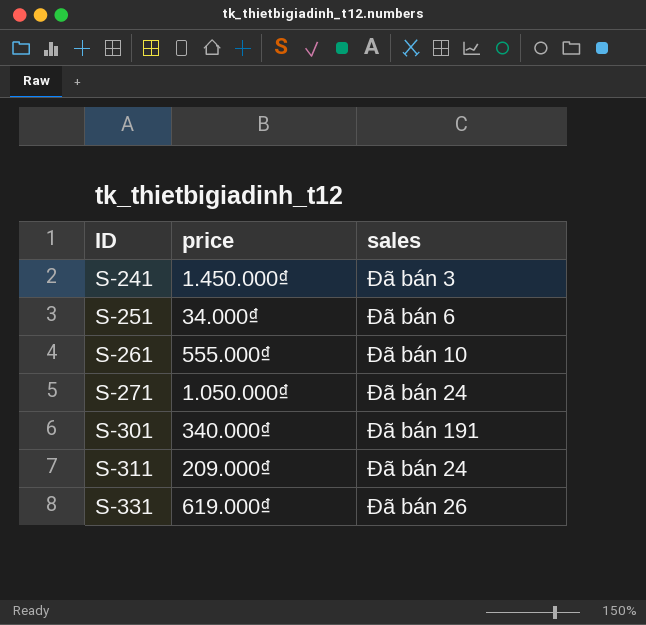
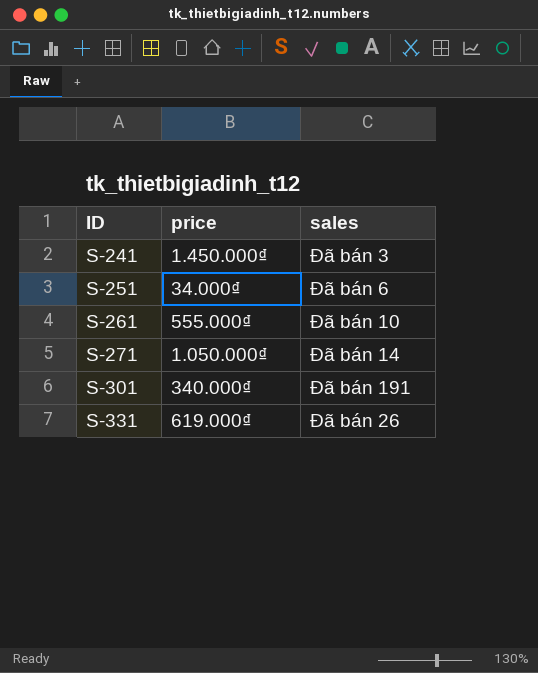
row S-311: 209.000₫ | Đã bán 24 -> none
S-271 | sales: Đã bán 24 -> Đã bán 14

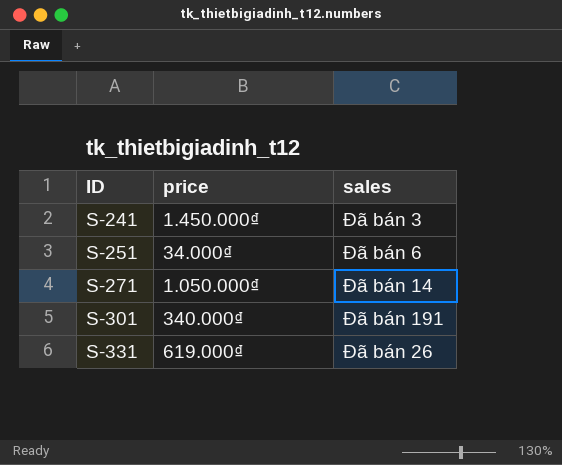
row S-261: 555.000₫ | Đã bán 10 -> none

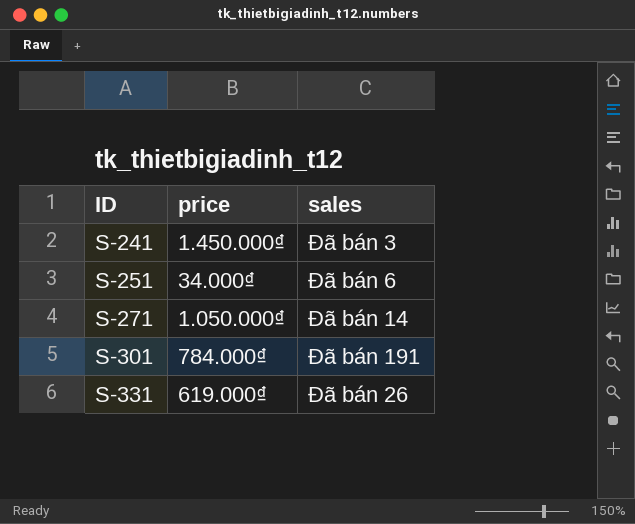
S-301 | price: 340.000₫ -> 784.000₫

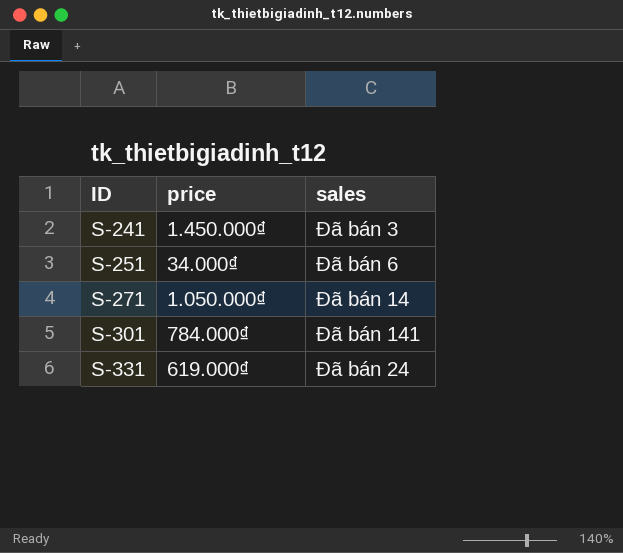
S-301 | sales: Đã bán 191 -> Đã bán 141
S-331 | sales: Đã bán 26 -> Đã bán 24

